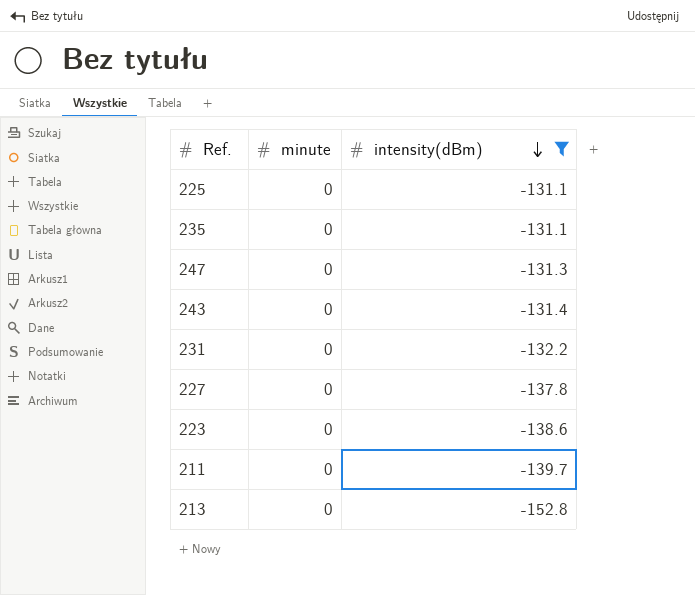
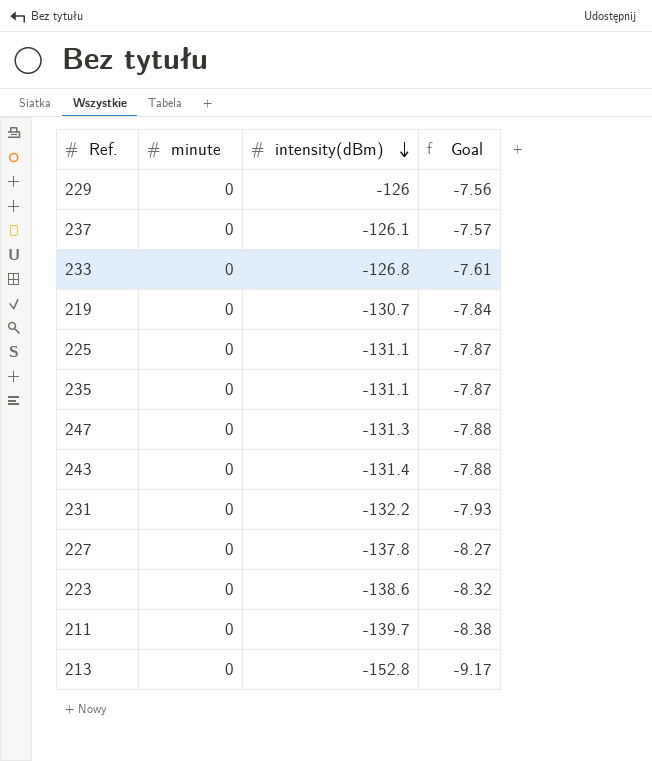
filter: intensity(dBm) <= -131.1 -> none
column Goal | formula: none -> [intensity(dBm)] * 0.06

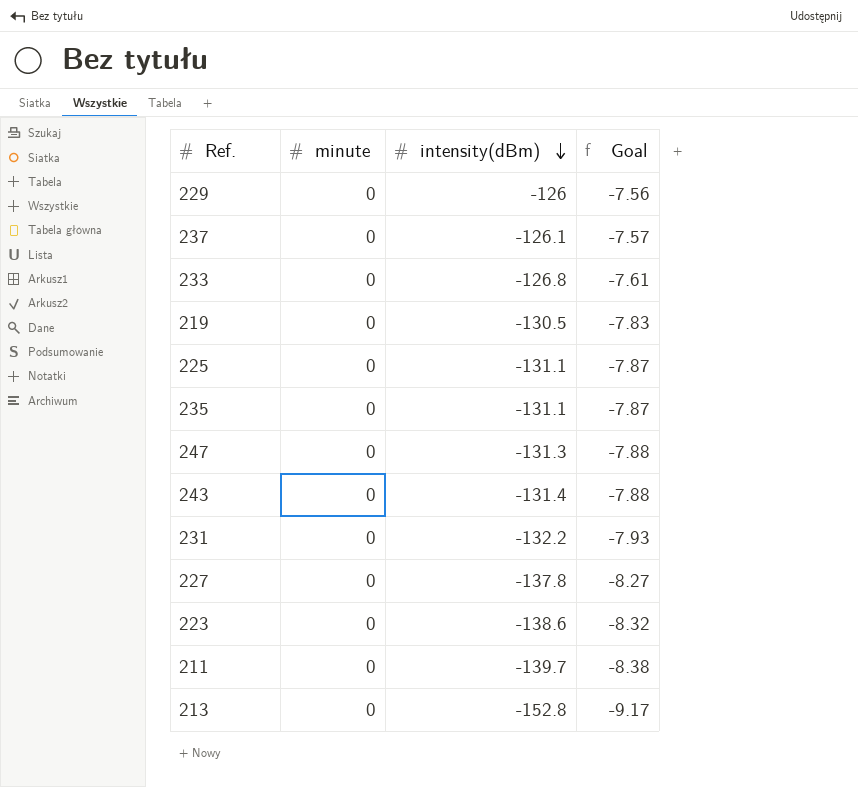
219 | intensity(dBm): -130.7 -> -130.5
219 | Goal: -7.84 -> -7.83

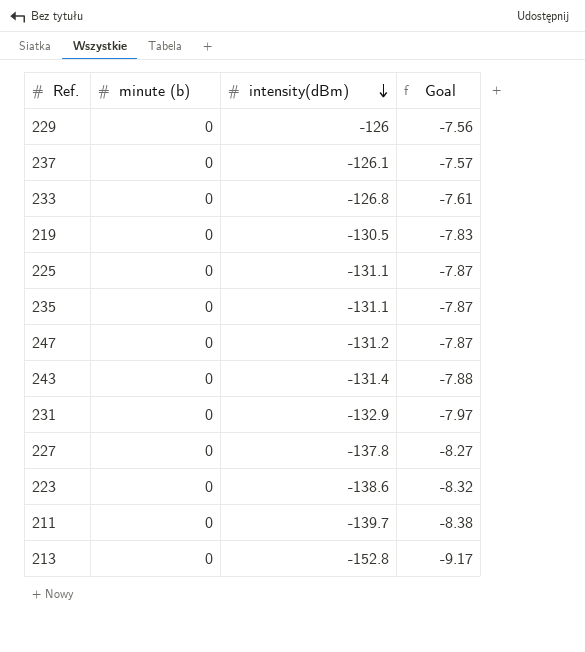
column name: minute -> minute (b)
247 | intensity(dBm): -131.3 -> -131.2
247 | Goal: -7.88 -> -7.87
231 | intensity(dBm): -132.2 -> -132.9
231 | Goal: -7.93 -> -7.97

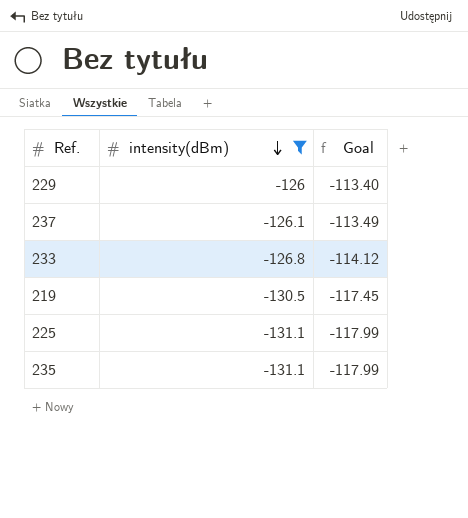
filter: none -> intensity(dBm) >= -131.1
column minute (b) | position: 2 -> none
column Goal | formula: [intensity(dBm)] * 0.06 -> [intensity(dBm)] * 0.9

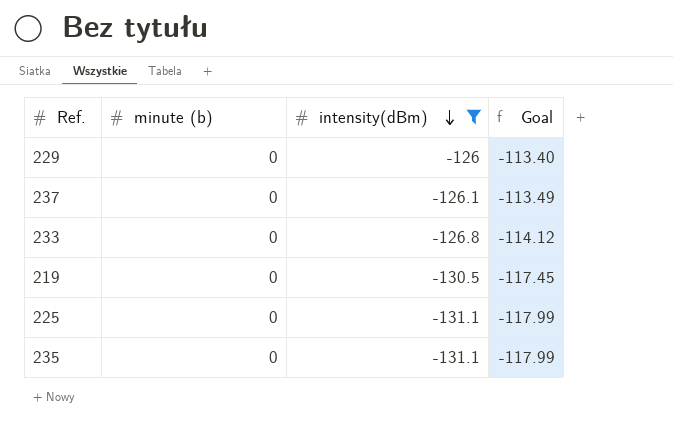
column minute (b) | position: none -> 2

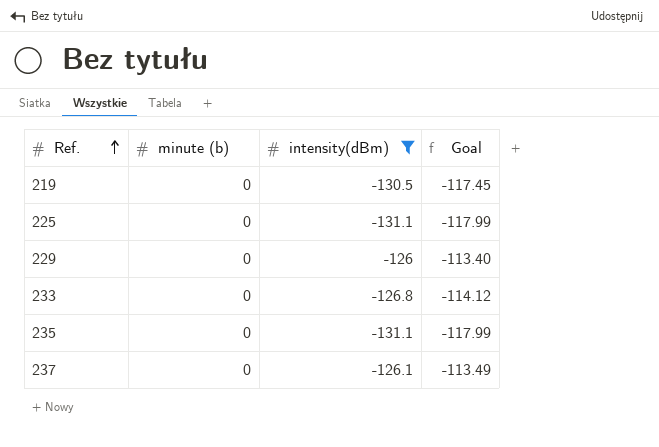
row order: intensity(dBm) descending -> Ref. ascending

